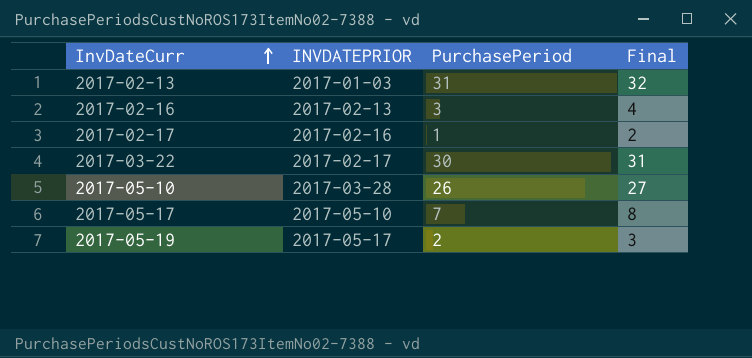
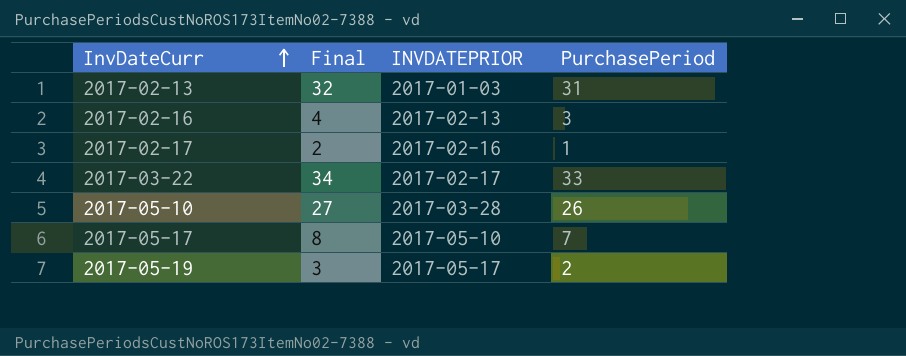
column Final | position: 4 -> 2
2017-03-22 | Final: 31 -> 34
2017-03-22 | PurchasePeriod: 30 -> 33

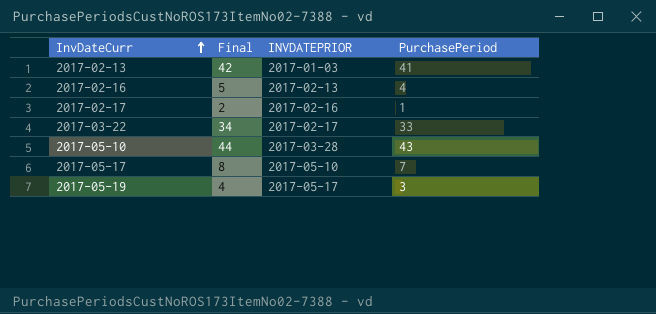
2017-02-13 | Final: 32 -> 42
2017-02-13 | PurchasePeriod: 31 -> 41
2017-02-16 | Final: 4 -> 5
2017-02-16 | PurchasePeriod: 3 -> 4
2017-05-10 | Final: 27 -> 44
2017-05-10 | PurchasePeriod: 26 -> 43
2017-05-19 | Final: 3 -> 4
2017-05-19 | PurchasePeriod: 2 -> 3

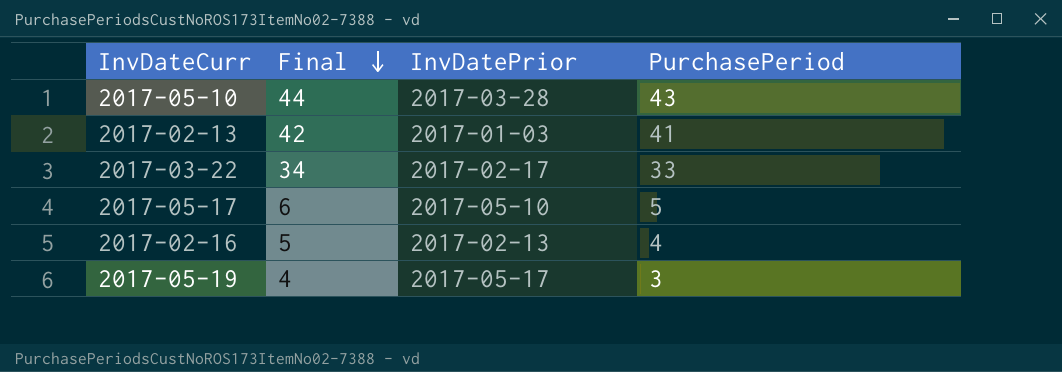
row order: InvDateCurr ascending -> Final descending
column name: INVDATEPRIOR -> InvDatePrior
row 2017-02-17: 2 | 2017-02-16 | 1 -> none
2017-05-17 | Final: 8 -> 6
2017-05-17 | PurchasePeriod: 7 -> 5

